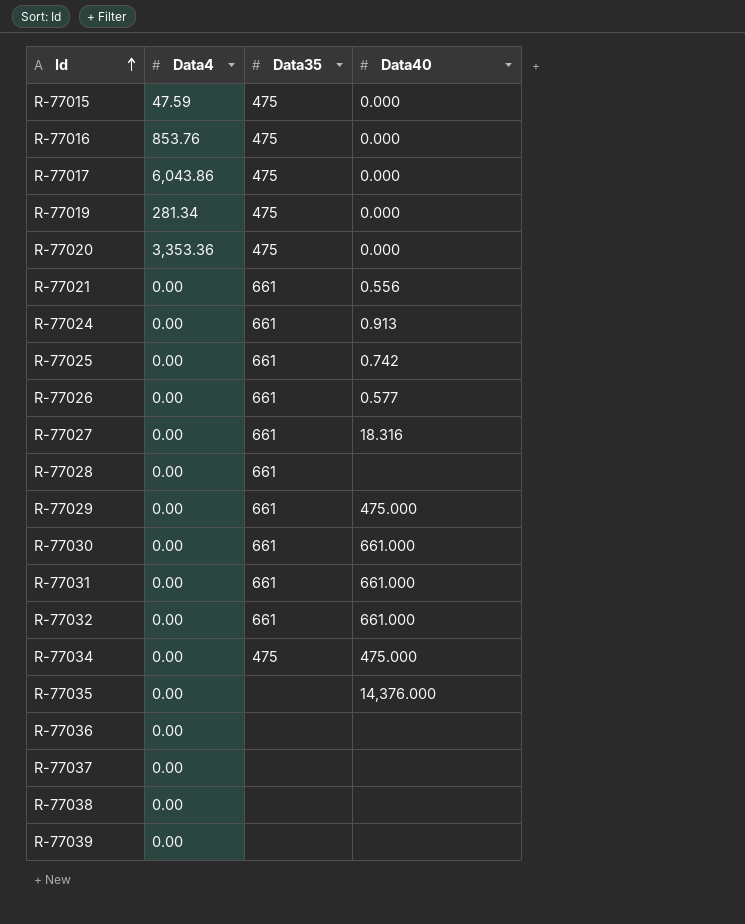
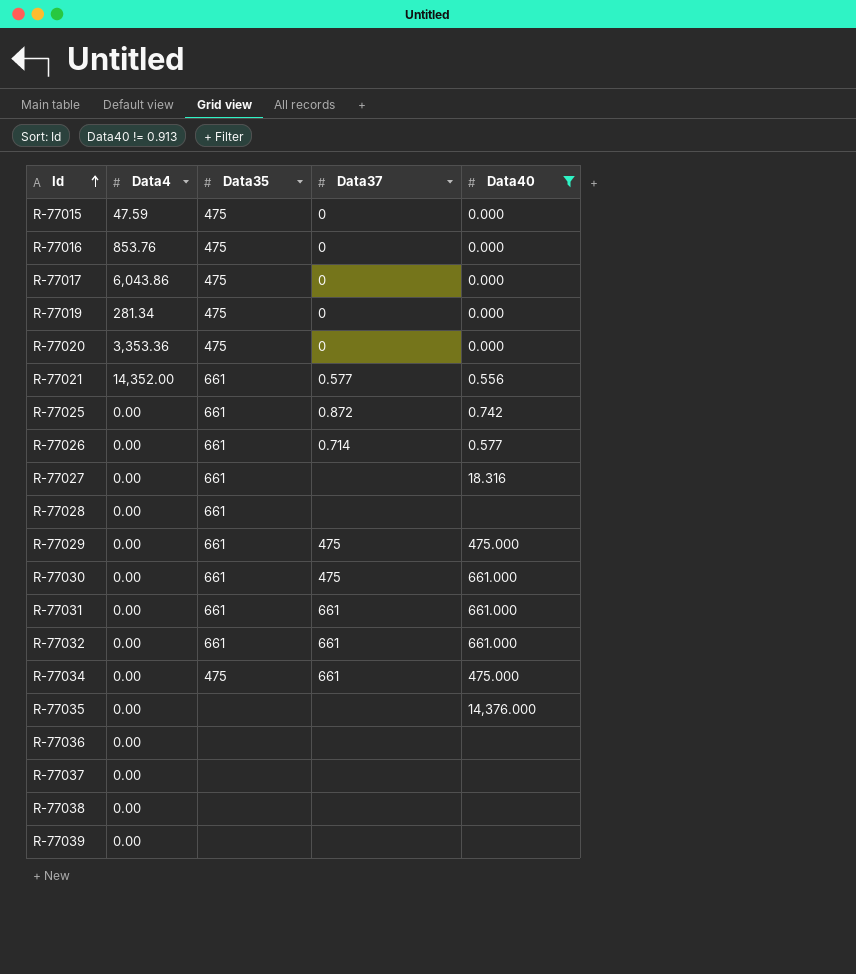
filter: none -> Data40 != 0.913
column Data37 | position: none -> 4
R-77021 | Data4: 0.00 -> 14,352.00

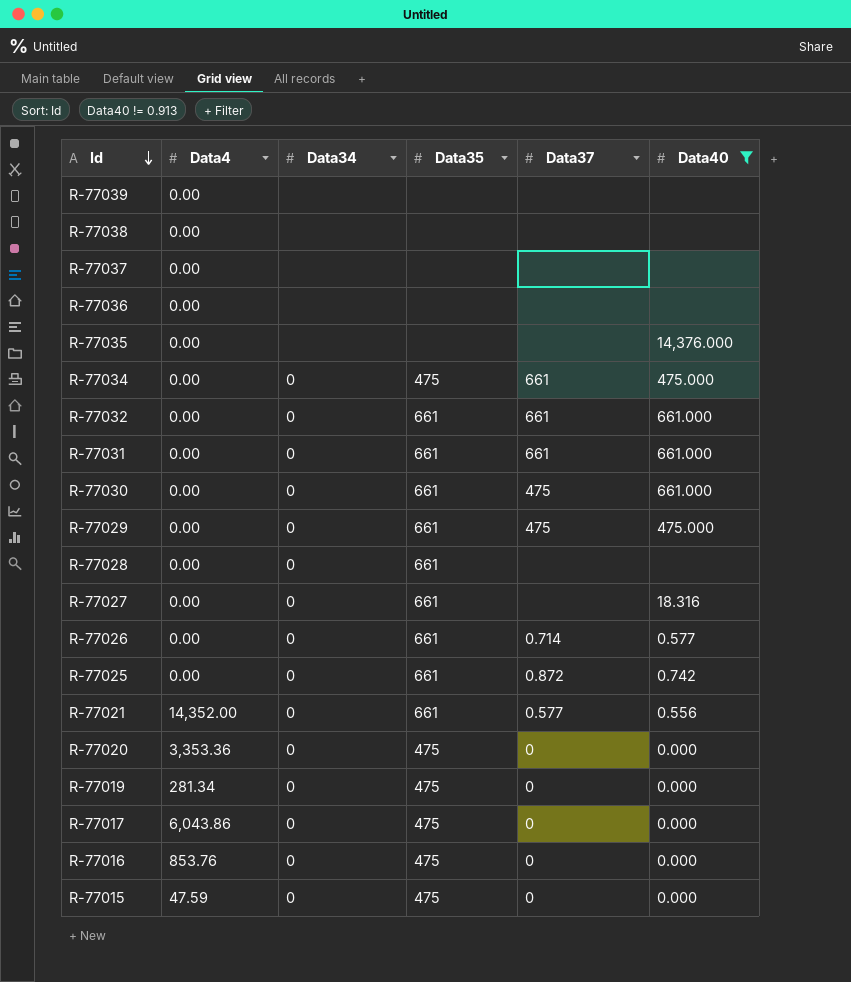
row order: Id ascending -> Id descending
column Data34 | position: none -> 3

